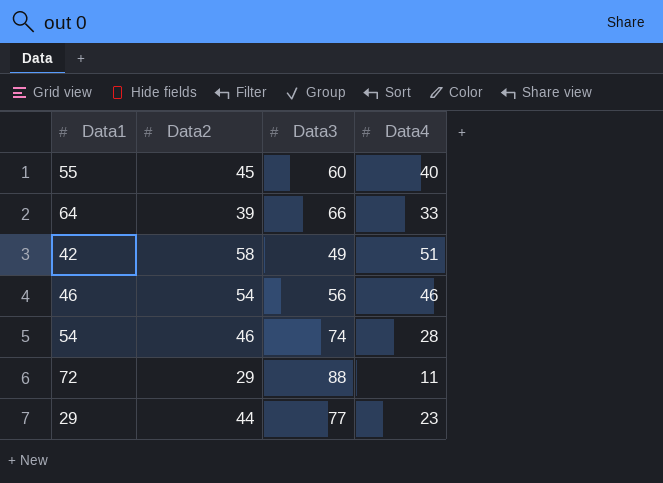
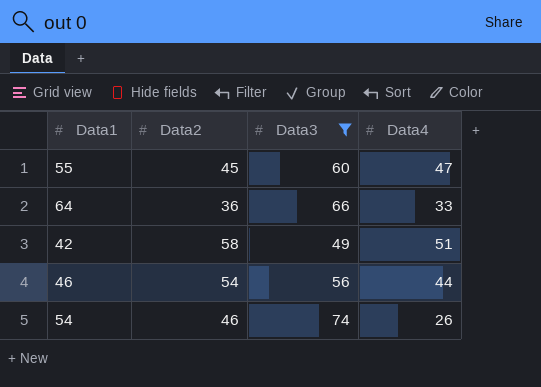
filter: none -> Data3 <= 74
55 | Data4: 40 -> 47
64 | Data2: 39 -> 36
46 | Data4: 46 -> 44
54 | Data4: 28 -> 26

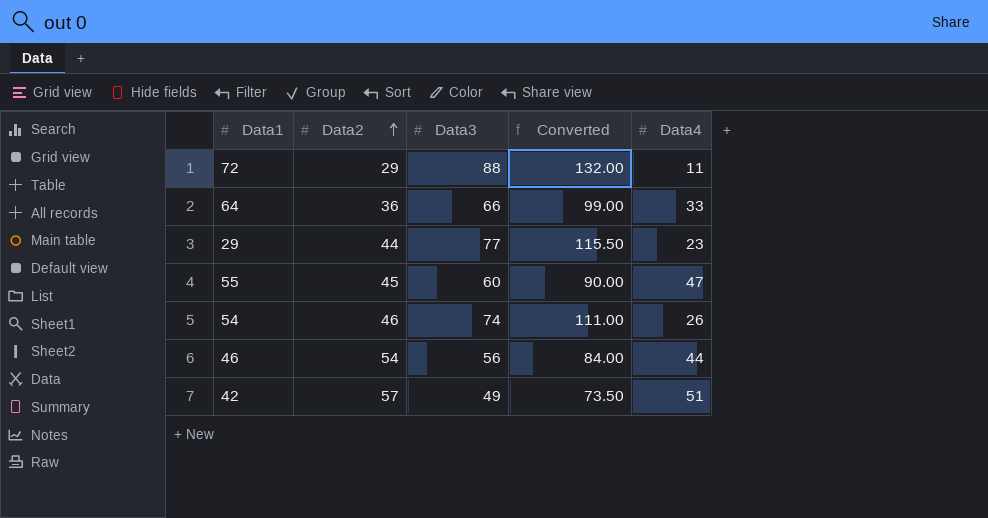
filter: Data3 <= 74 -> none
row order: none -> Data2 ascending
column Converted | formula: none -> [Data3] * 1.5
42 | Data2: 58 -> 57

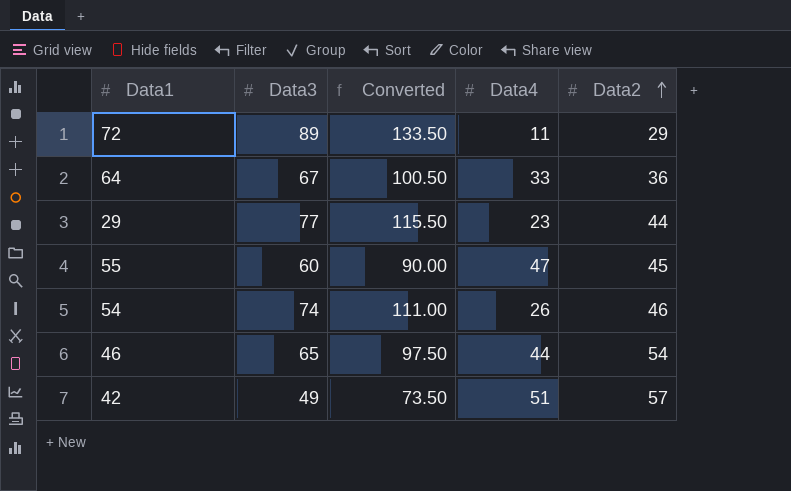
column Data2 | position: 2 -> 5
72 | Data3: 88 -> 89
72 | Converted: 132.00 -> 133.50
64 | Data3: 66 -> 67
64 | Converted: 99.00 -> 100.50
46 | Data3: 56 -> 65
46 | Converted: 84.00 -> 97.50

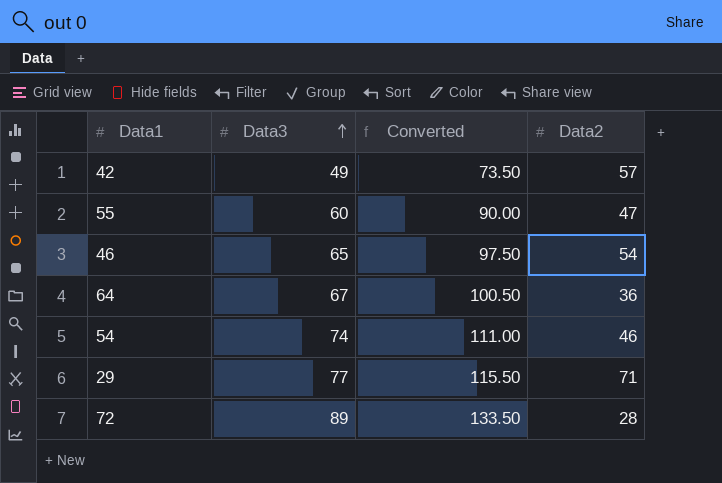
row order: Data2 ascending -> Data3 ascending
column Data4 | position: 4 -> none
55 | Data2: 45 -> 47
29 | Data2: 44 -> 71
72 | Data2: 29 -> 28

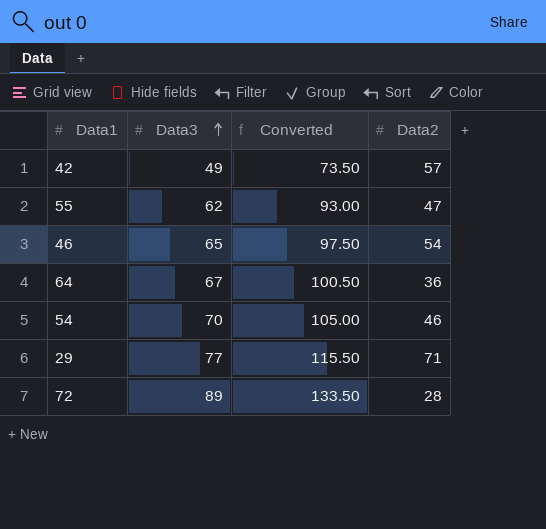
55 | Data3: 60 -> 62
55 | Converted: 90.00 -> 93.00
54 | Data3: 74 -> 70
54 | Converted: 111.00 -> 105.00

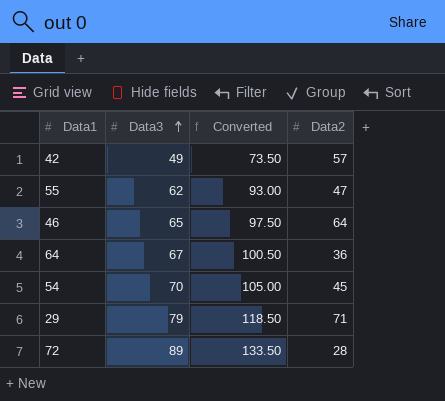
46 | Data2: 54 -> 64
54 | Data2: 46 -> 45
29 | Data3: 77 -> 79
29 | Converted: 115.50 -> 118.50

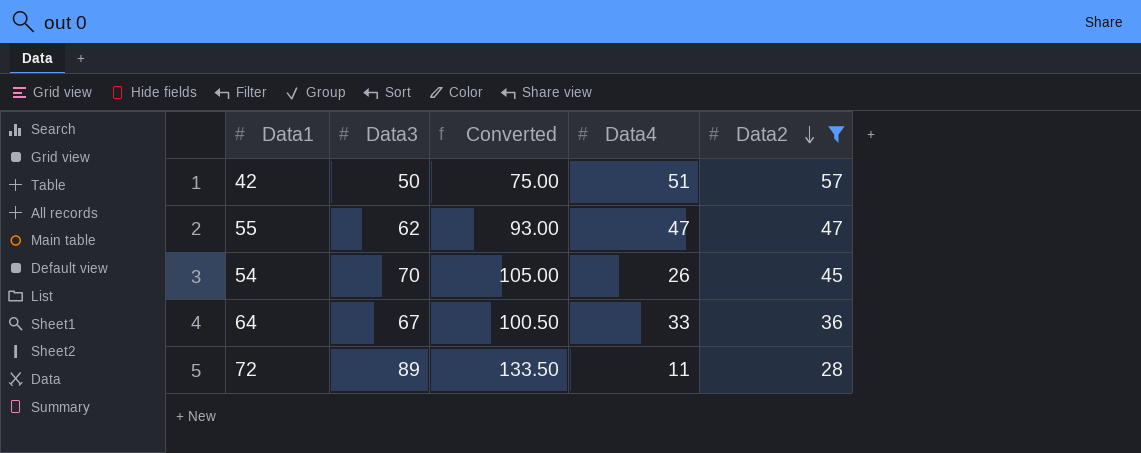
filter: none -> Data2 <= 57
row order: Data3 ascending -> Data2 descending
column Data4 | position: none -> 4
42 | Data3: 49 -> 50
42 | Converted: 73.50 -> 75.00

